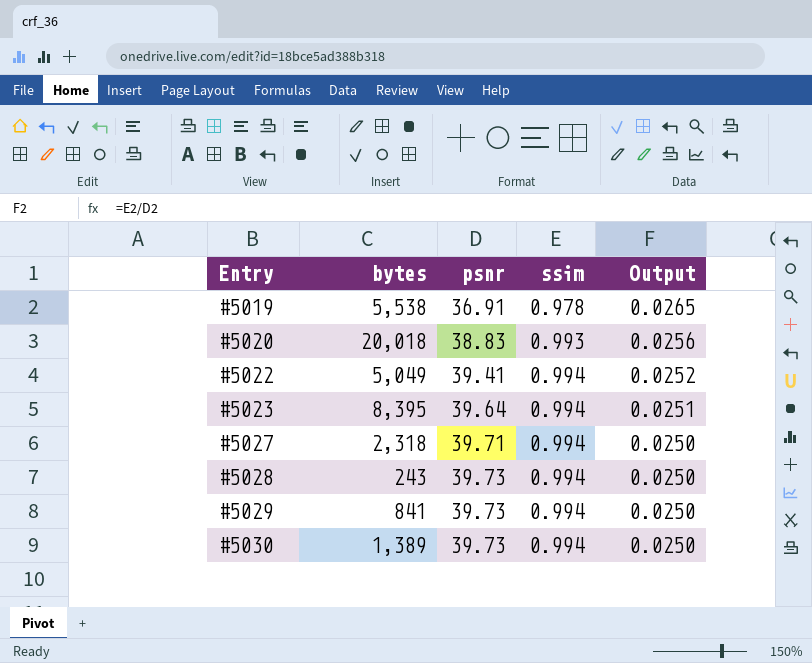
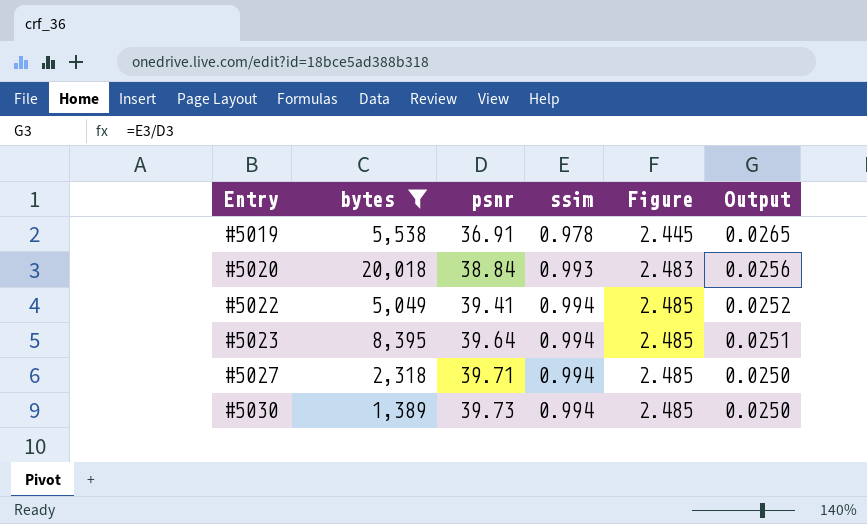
filter: none -> bytes >= 1,389
column Figure | formula: none -> [ssim] * 2.5
#5020 | psnr: 38.83 -> 38.84

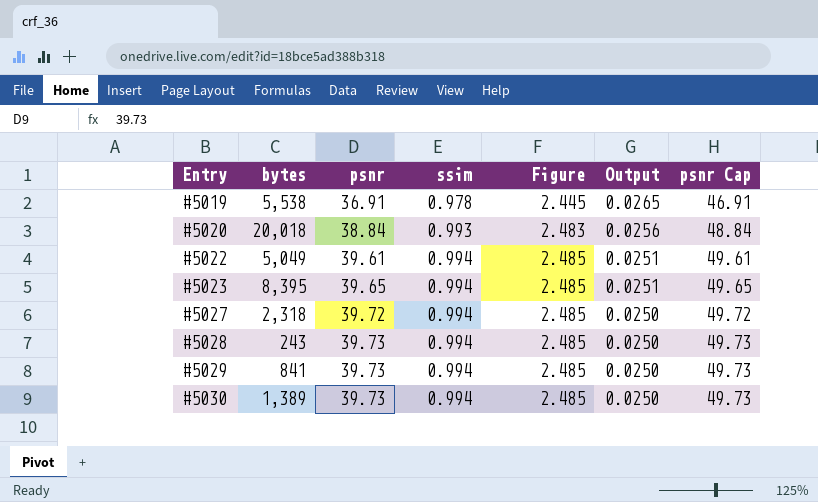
filter: bytes >= 1,389 -> none
column psnr Cap | formula: none -> [psnr] + 10
#5022 | psnr: 39.41 -> 39.61
#5022 | Output: 0.0252 -> 0.0251
#5023 | psnr: 39.64 -> 39.65
#5027 | psnr: 39.71 -> 39.72

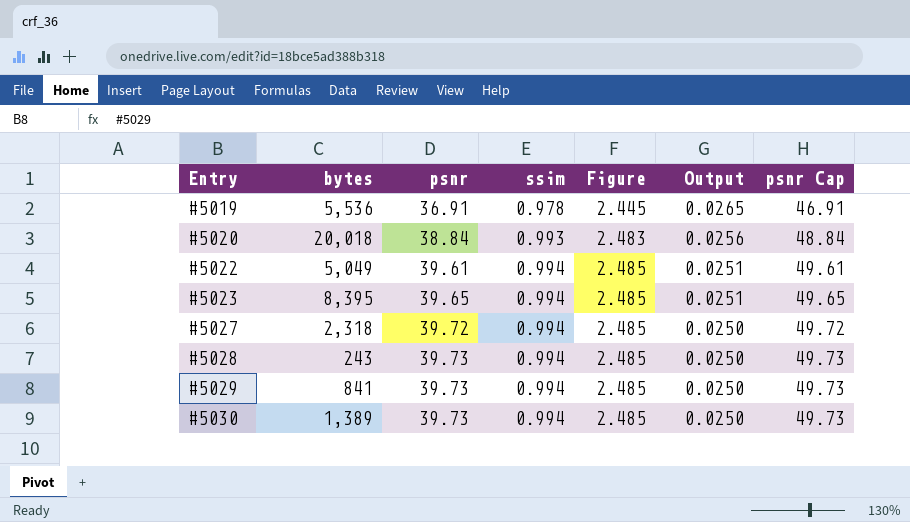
#5019 | bytes: 5,538 -> 5,536

